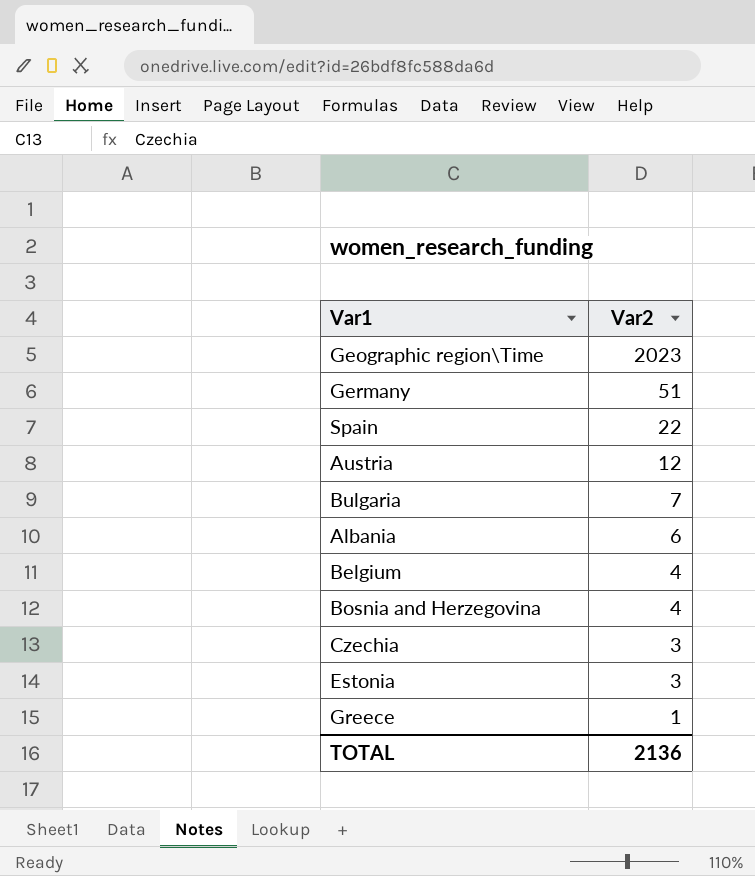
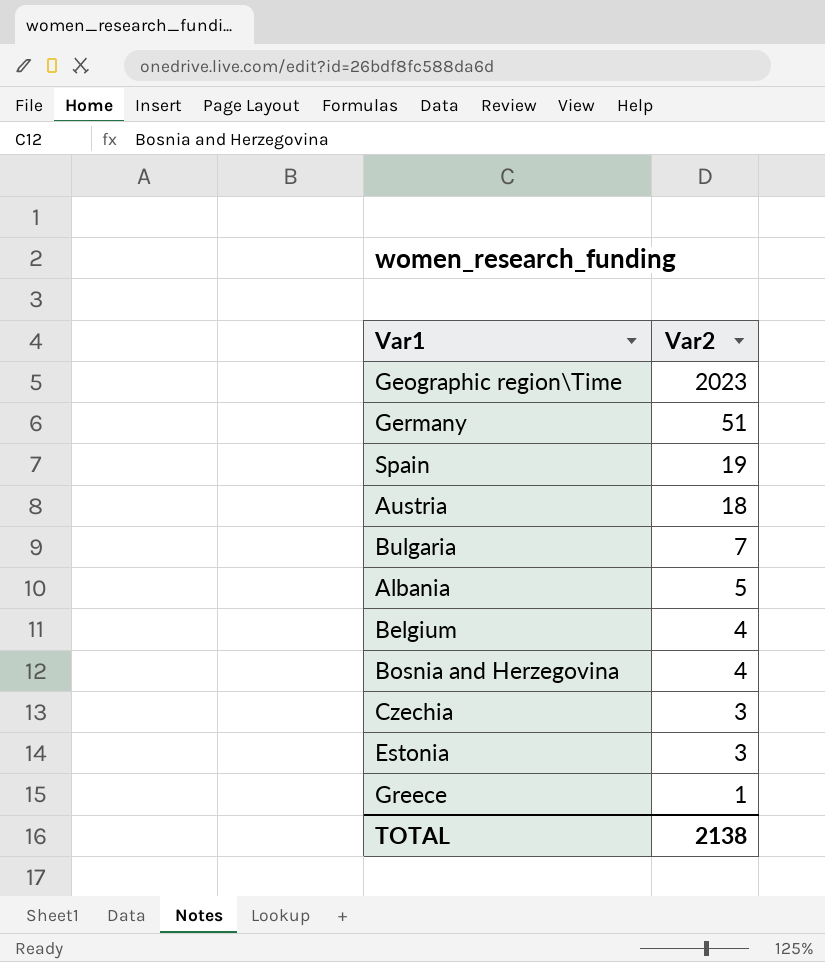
Spain | Var2: 22 -> 19
Austria | Var2: 12 -> 18
Albania | Var2: 6 -> 5
TOTAL | Var2: 2136 -> 2138

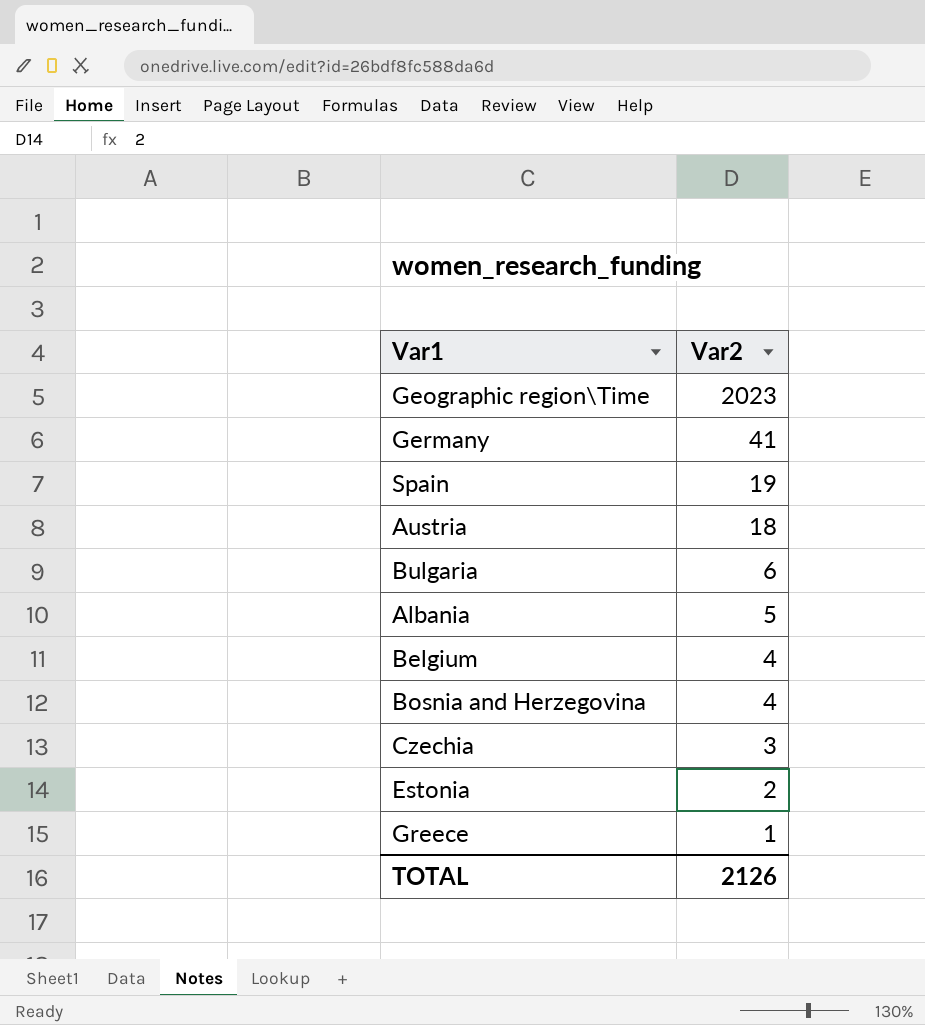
Germany | Var2: 51 -> 41
Bulgaria | Var2: 7 -> 6
Estonia | Var2: 3 -> 2
TOTAL | Var2: 2138 -> 2126

